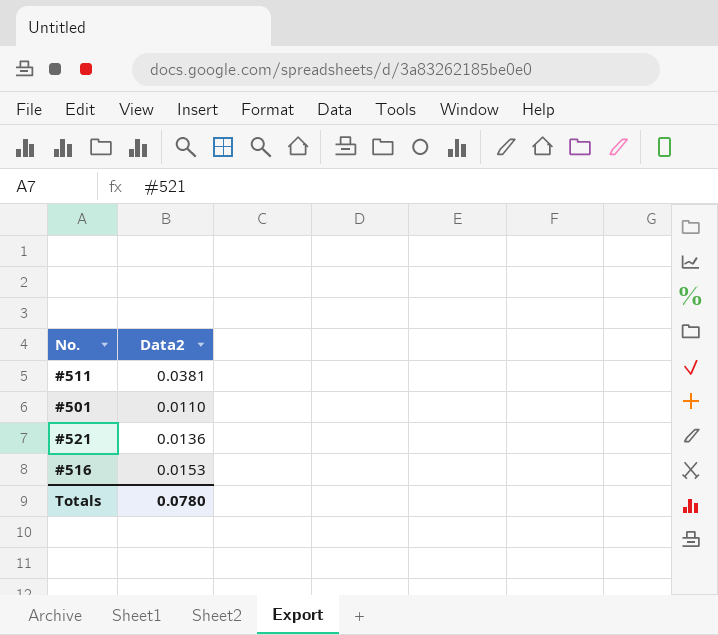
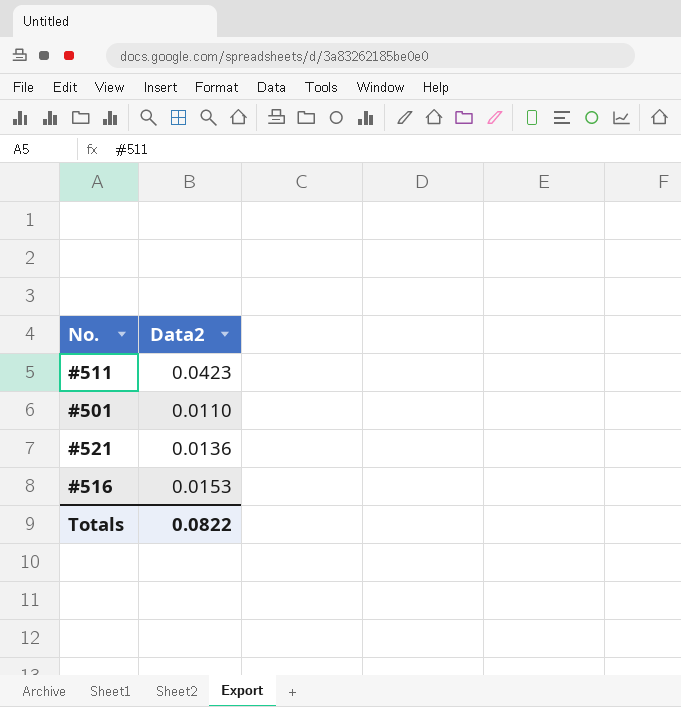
#511 | Data2: 0.0381 -> 0.0423
Totals | Data2: 0.0780 -> 0.0822

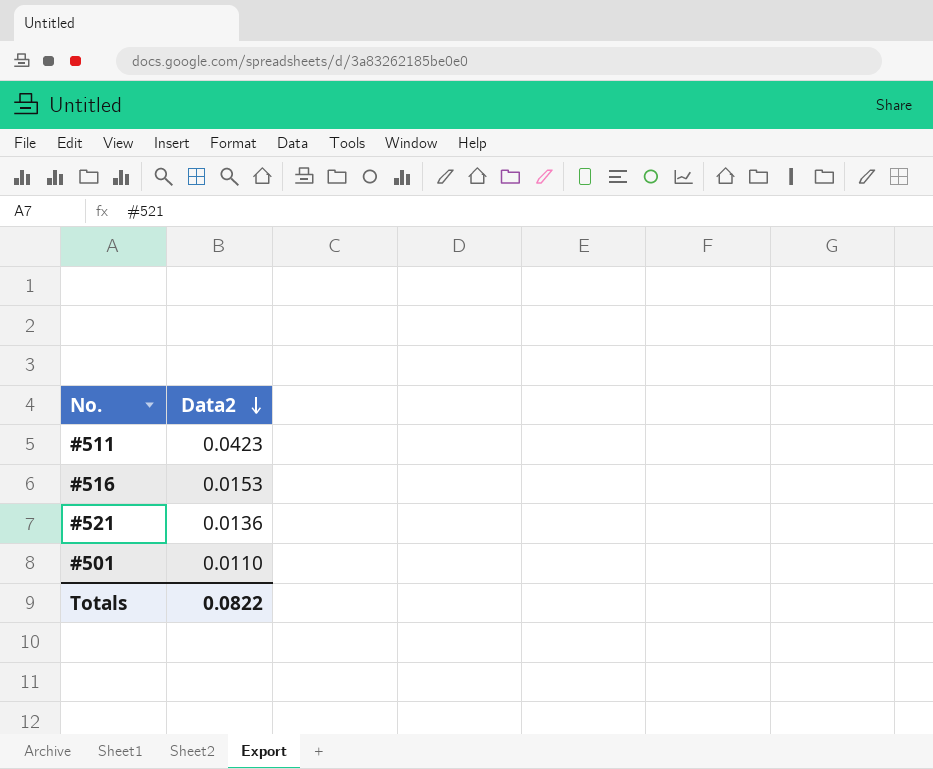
row order: none -> Data2 descending

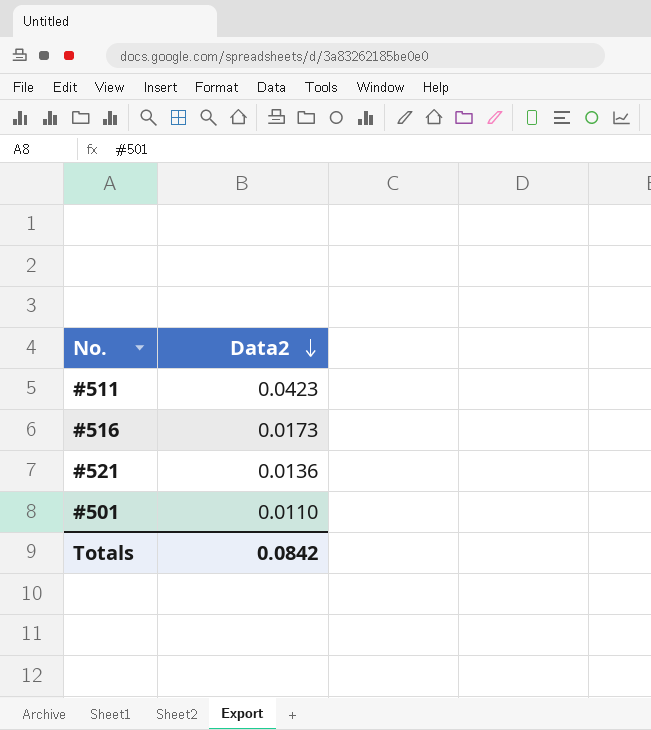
#516 | Data2: 0.0153 -> 0.0173
Totals | Data2: 0.0822 -> 0.0842

